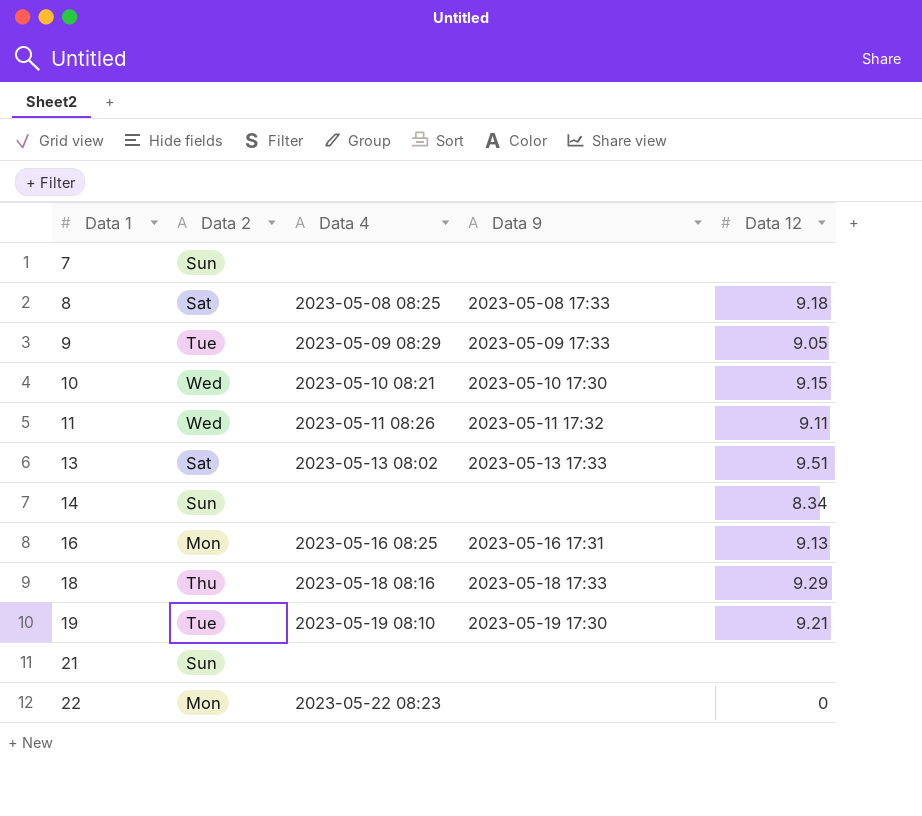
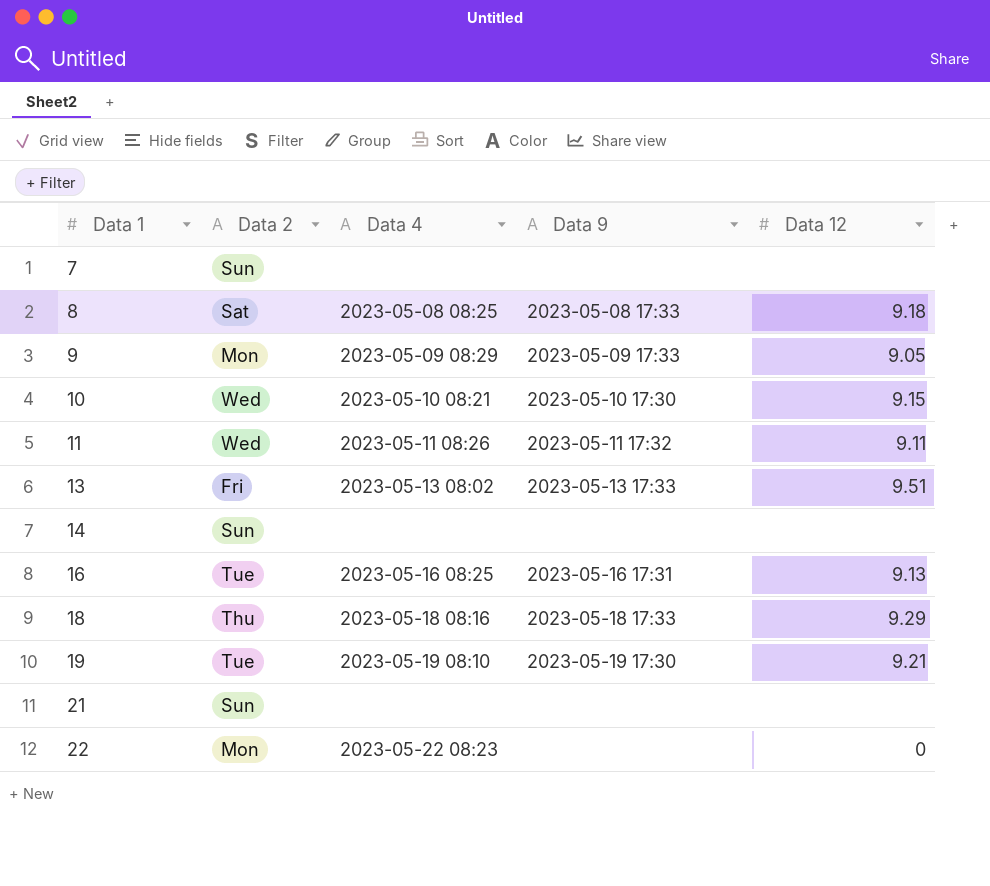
9 | Data 2: Tue -> Mon
13 | Data 2: Sat -> Fri
14 | Data 12: 8.34 -> none
16 | Data 2: Mon -> Tue

